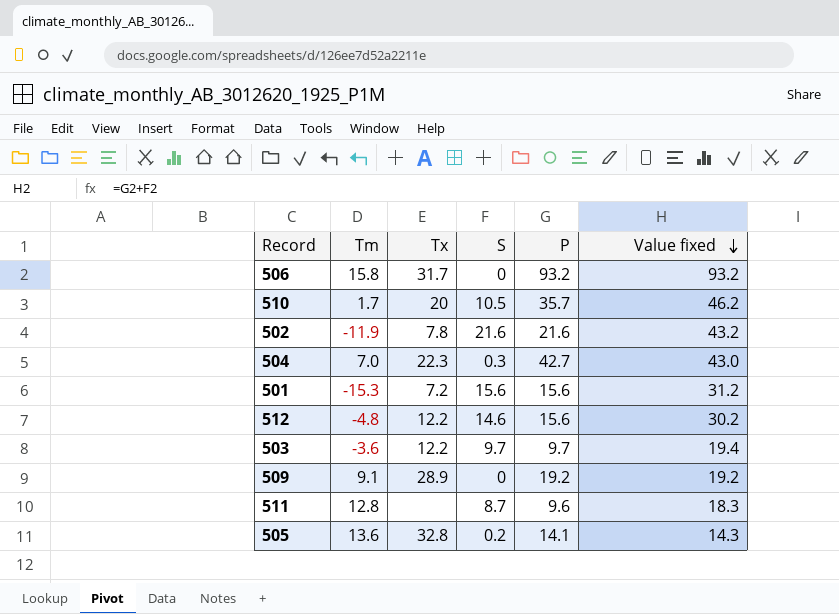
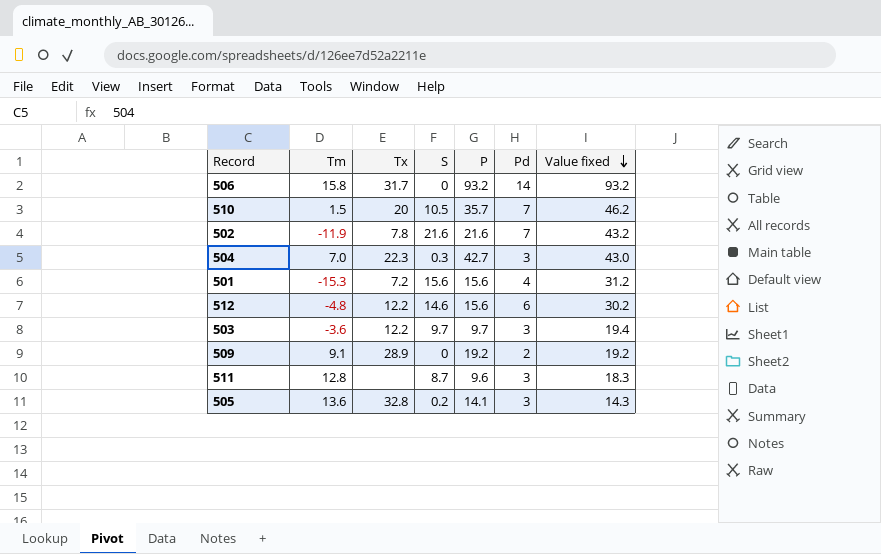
column Pd | position: none -> 6
510 | Tm: 1.7 -> 1.5

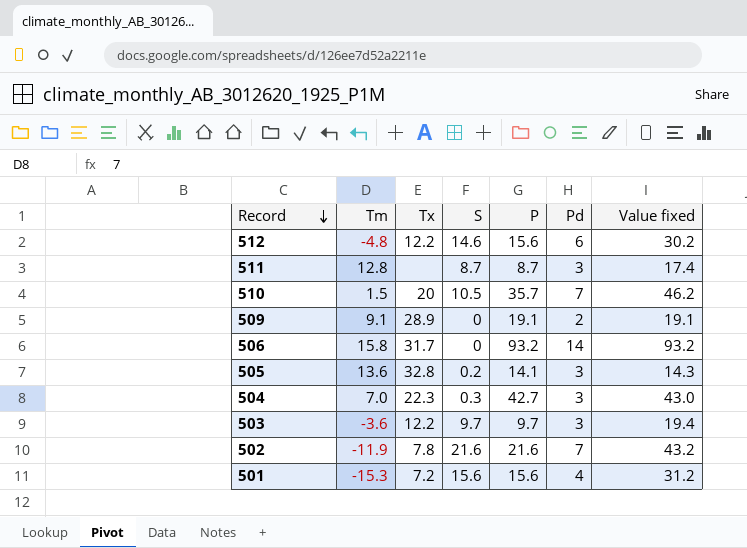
row order: Value fixed descending -> Record descending
511 | P: 9.6 -> 8.7
511 | Value fixed: 18.3 -> 17.4
509 | P: 19.2 -> 19.1
509 | Value fixed: 19.2 -> 19.1

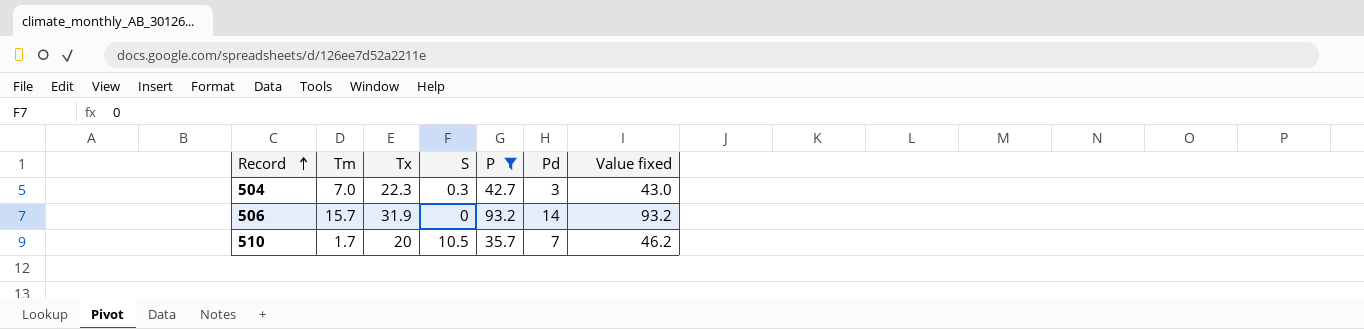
filter: none -> P >= 35.7
row order: Record descending -> Record ascending
506 | Tm: 15.8 -> 15.7
506 | Tx: 31.7 -> 31.9
510 | Tm: 1.5 -> 1.7

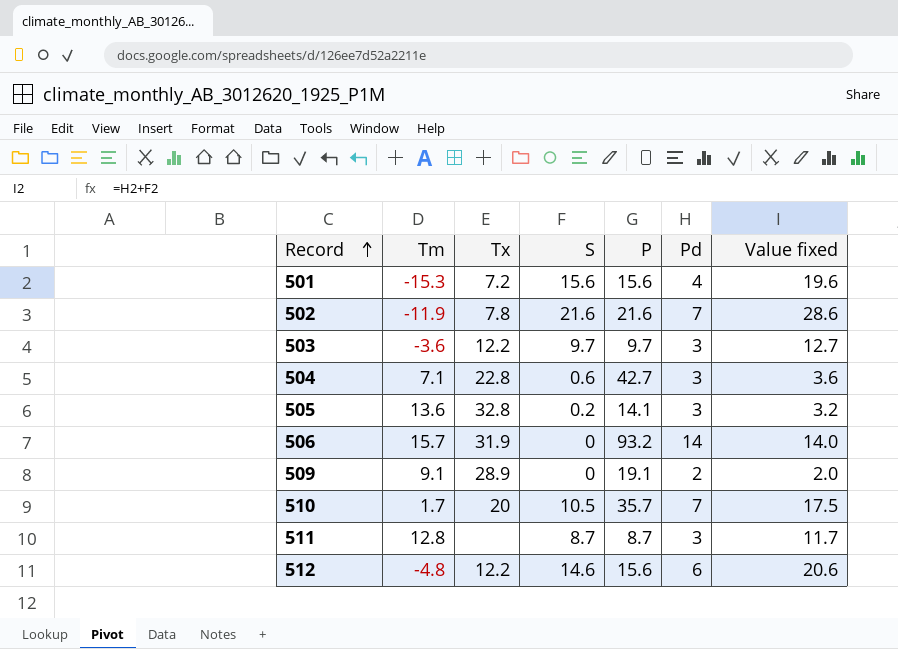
filter: P >= 35.7 -> none
column Value fixed | formula: [S] + [P] -> [S] + [Pd]
504 | Tm: 7.0 -> 7.1
504 | Tx: 22.3 -> 22.8
504 | S: 0.3 -> 0.6

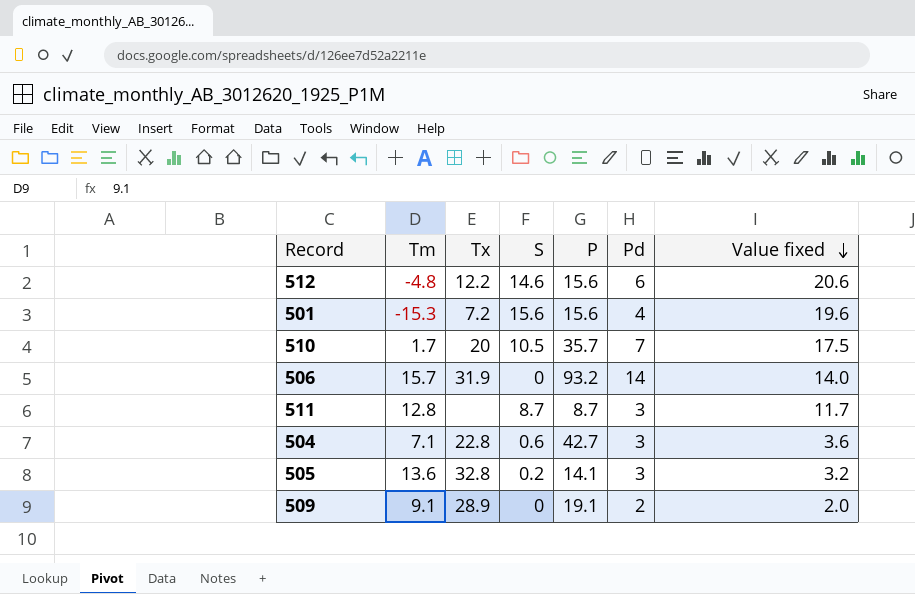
row order: Record ascending -> Value fixed descending
row 502: -11.9 | 7.8 | 21.6 | 21.6 | 7 | 28.6 -> none
row 503: -3.6 | 12.2 | 9.7 | 9.7 | 3 | 12.7 -> none

